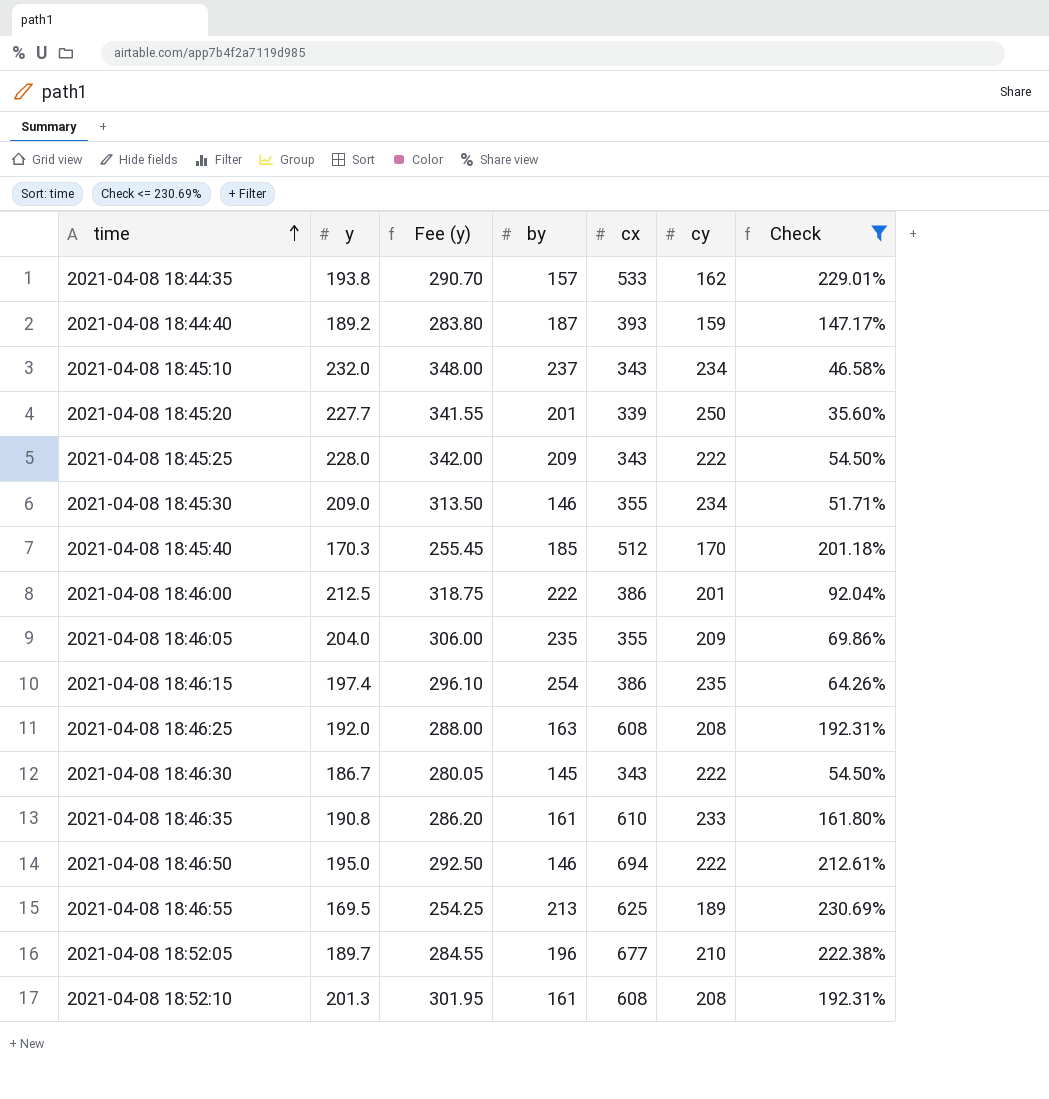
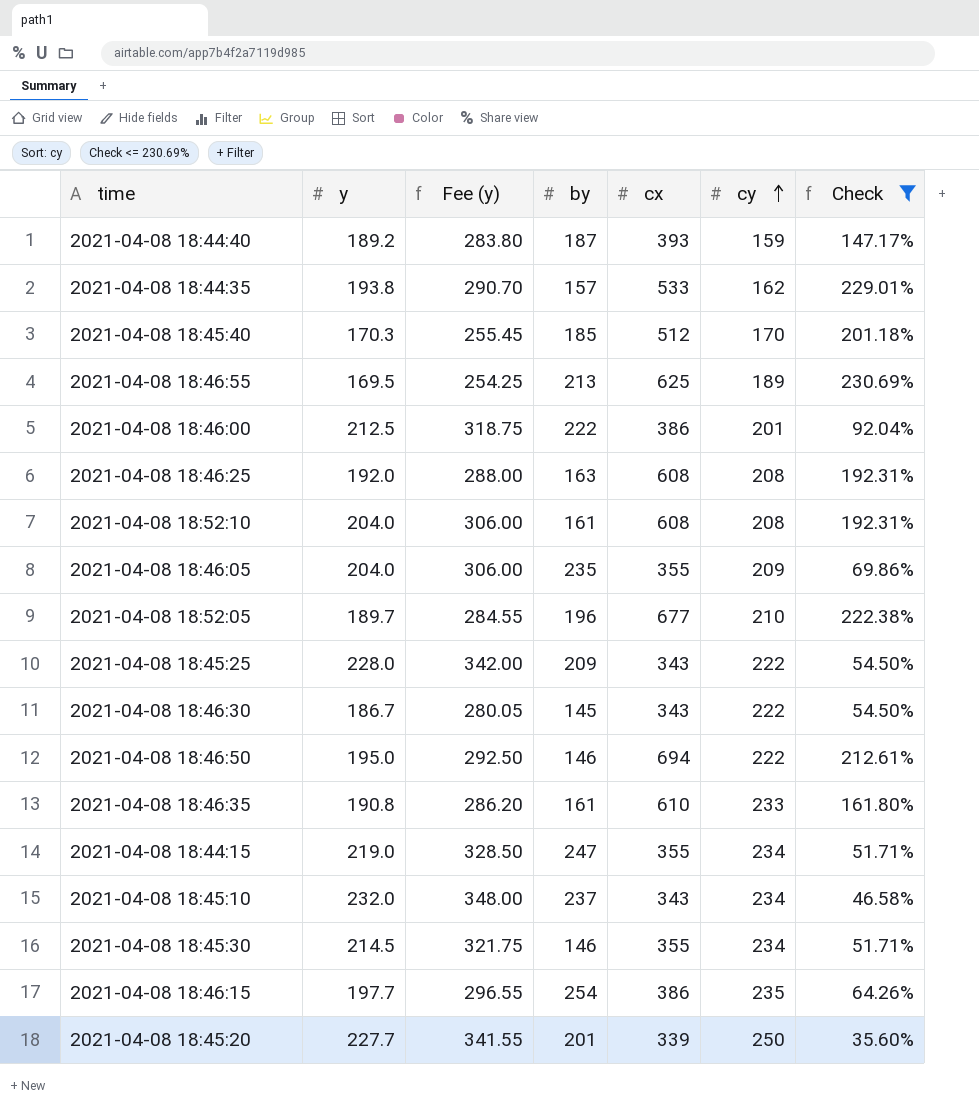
row order: time ascending -> cy ascending
2021-04-08 18:52:10 | y: 201.3 -> 204.0
2021-04-08 18:52:10 | Fee (y): 301.95 -> 306.00
row 2021-04-08 18:44:15: none -> 219.0 | 328.50 | 247 | 355 | 234 | 51.71%
2021-04-08 18:45:30 | y: 209.0 -> 214.5
2021-04-08 18:45:30 | Fee (y): 313.50 -> 321.75
2021-04-08 18:46:15 | y: 197.4 -> 197.7
2021-04-08 18:46:15 | Fee (y): 296.10 -> 296.55

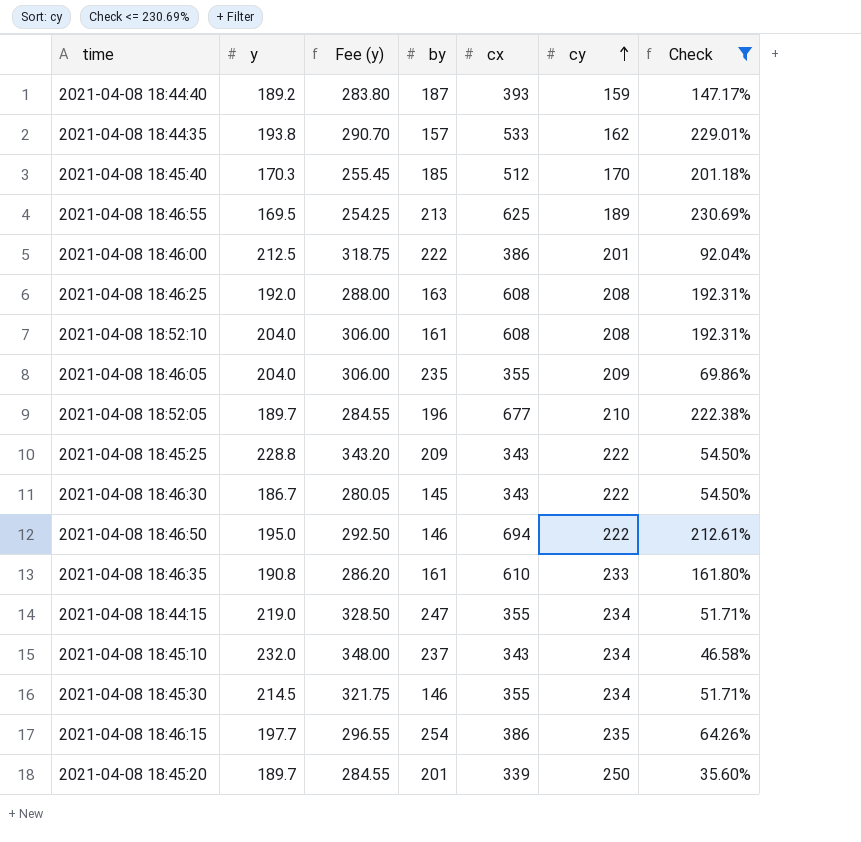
2021-04-08 18:45:25 | y: 228.0 -> 228.8
2021-04-08 18:45:25 | Fee (y): 342.00 -> 343.20
2021-04-08 18:45:20 | y: 227.7 -> 189.7
2021-04-08 18:45:20 | Fee (y): 341.55 -> 284.55

